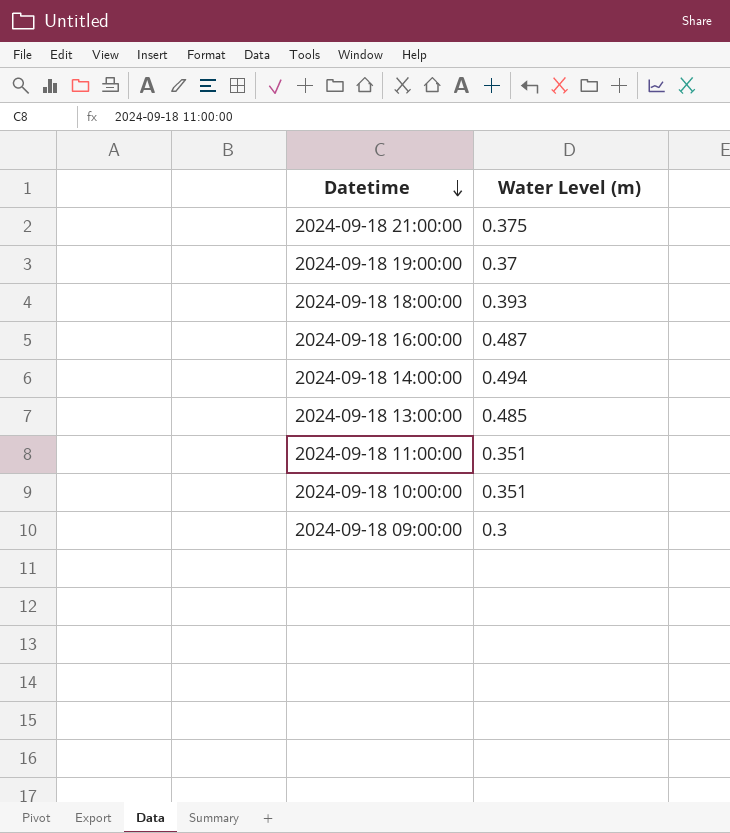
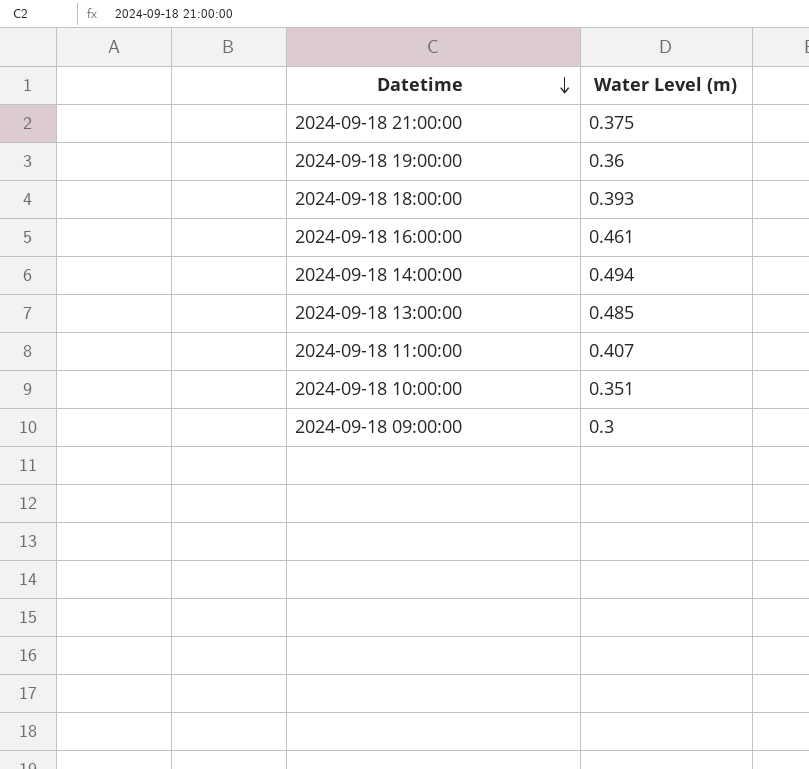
2024-09-18 19:00:00 | Water Level (m): 0.37 -> 0.36
2024-09-18 16:00:00 | Water Level (m): 0.487 -> 0.461
2024-09-18 11:00:00 | Water Level (m): 0.351 -> 0.407

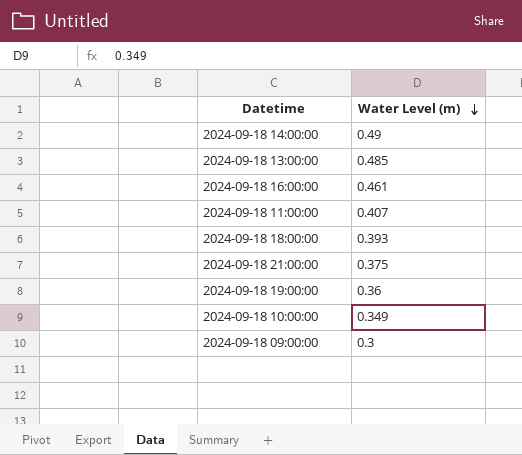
row order: Datetime descending -> Water Level (m) descending
2024-09-18 14:00:00 | Water Level (m): 0.494 -> 0.49
2024-09-18 10:00:00 | Water Level (m): 0.351 -> 0.349

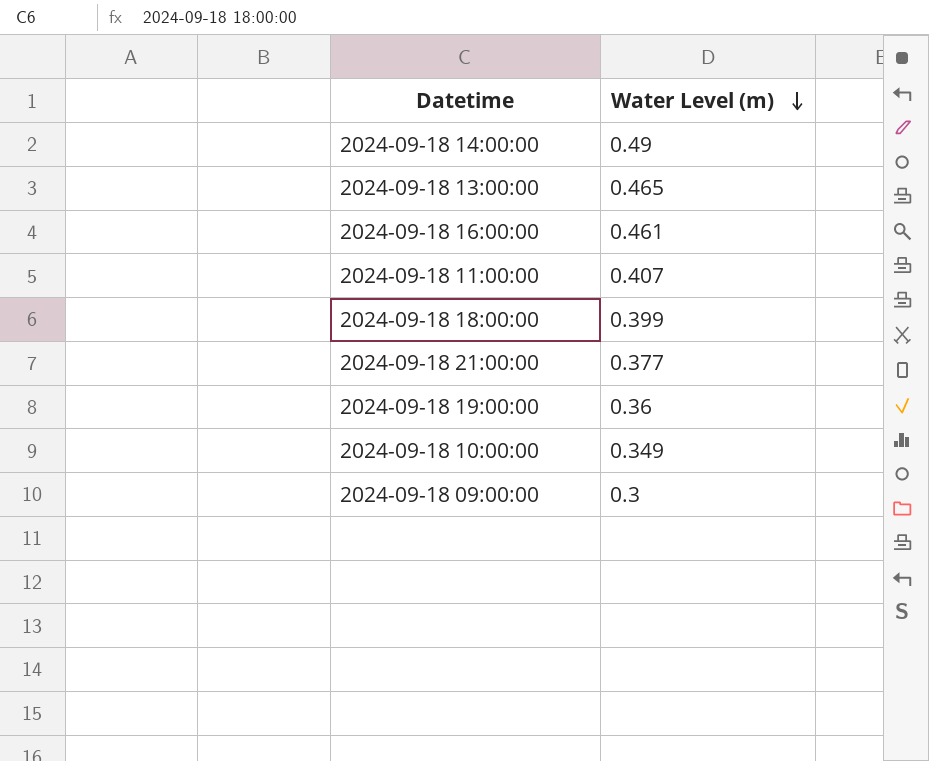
2024-09-18 13:00:00 | Water Level (m): 0.485 -> 0.465
2024-09-18 18:00:00 | Water Level (m): 0.393 -> 0.399
2024-09-18 21:00:00 | Water Level (m): 0.375 -> 0.377

